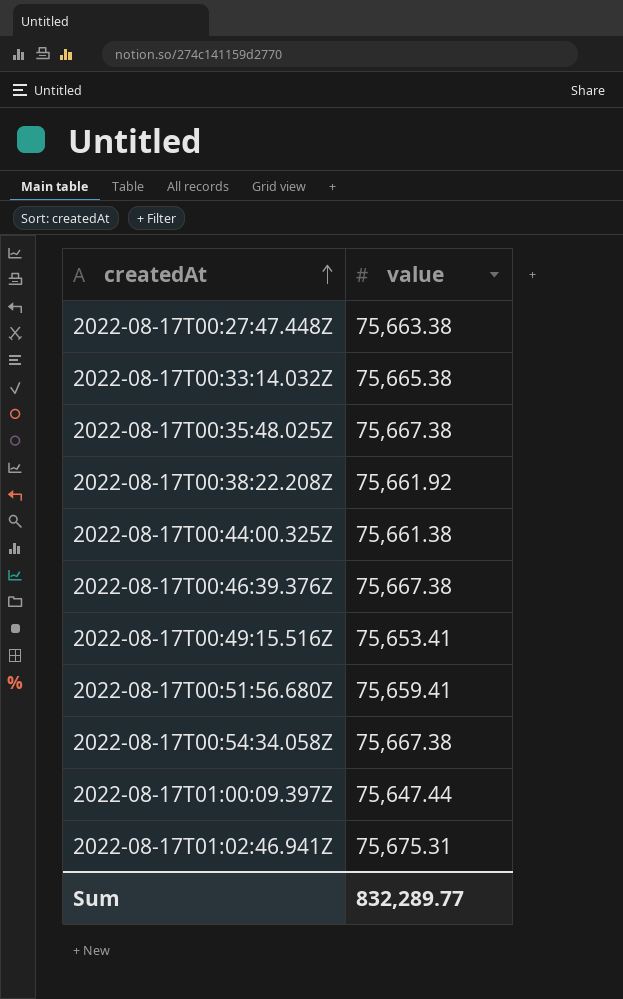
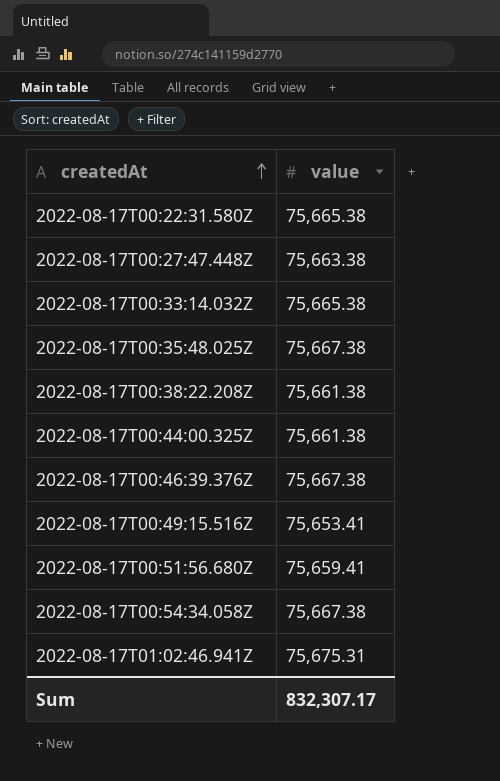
row 2022-08-17T01:00:09.397Z: 75,647.44 -> none
row 2022-08-17T00:22:31.580Z: none -> 75,665.38
2022-08-17T00:38:22.208Z | value: 75,661.92 -> 75,661.38
Sum | value: 832,289.77 -> 832,307.17

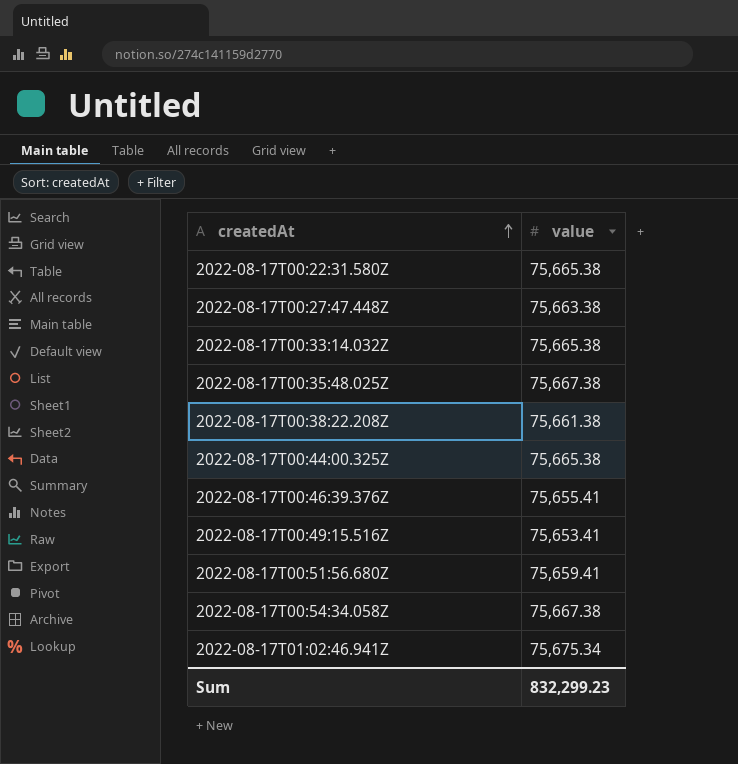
2022-08-17T00:44:00.325Z | value: 75,661.38 -> 75,665.38
2022-08-17T00:46:39.376Z | value: 75,667.38 -> 75,655.41
2022-08-17T01:02:46.941Z | value: 75,675.31 -> 75,675.34
Sum | value: 832,307.17 -> 832,299.23

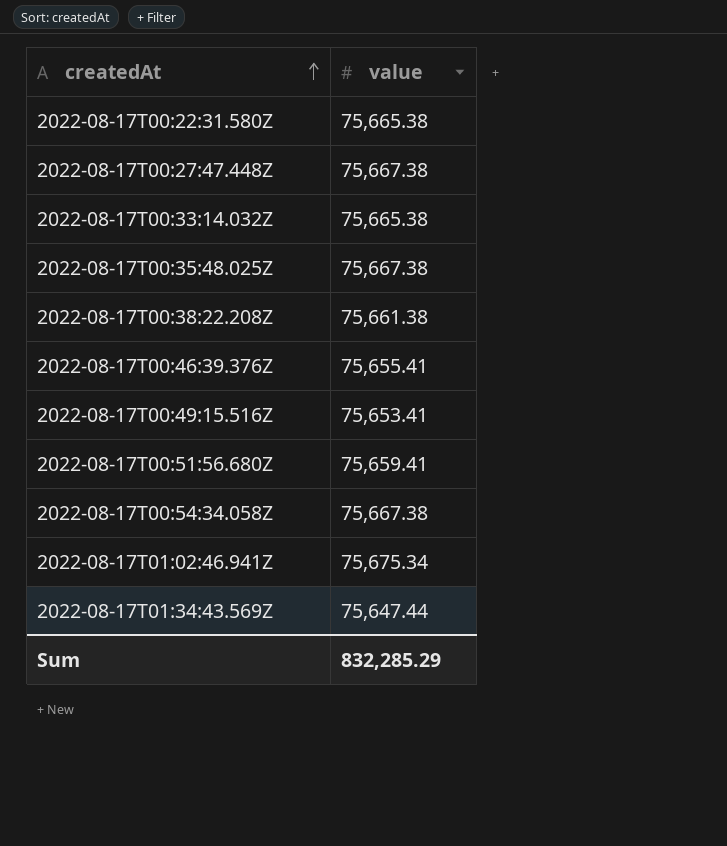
row 2022-08-17T00:44:00.325Z: 75,665.38 -> none
2022-08-17T00:27:47.448Z | value: 75,663.38 -> 75,667.38
row 2022-08-17T01:34:43.569Z: none -> 75,647.44
Sum | value: 832,299.23 -> 832,285.29

